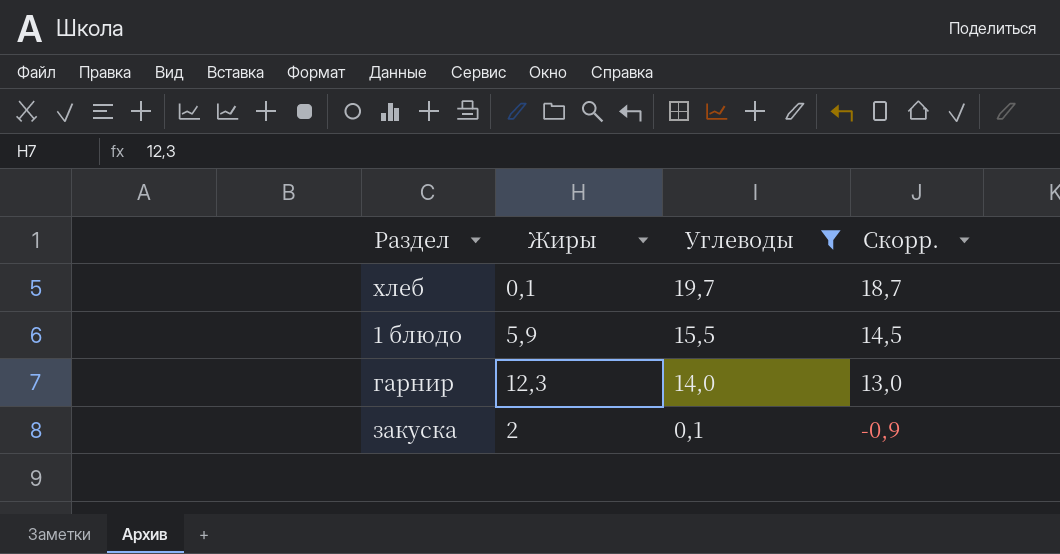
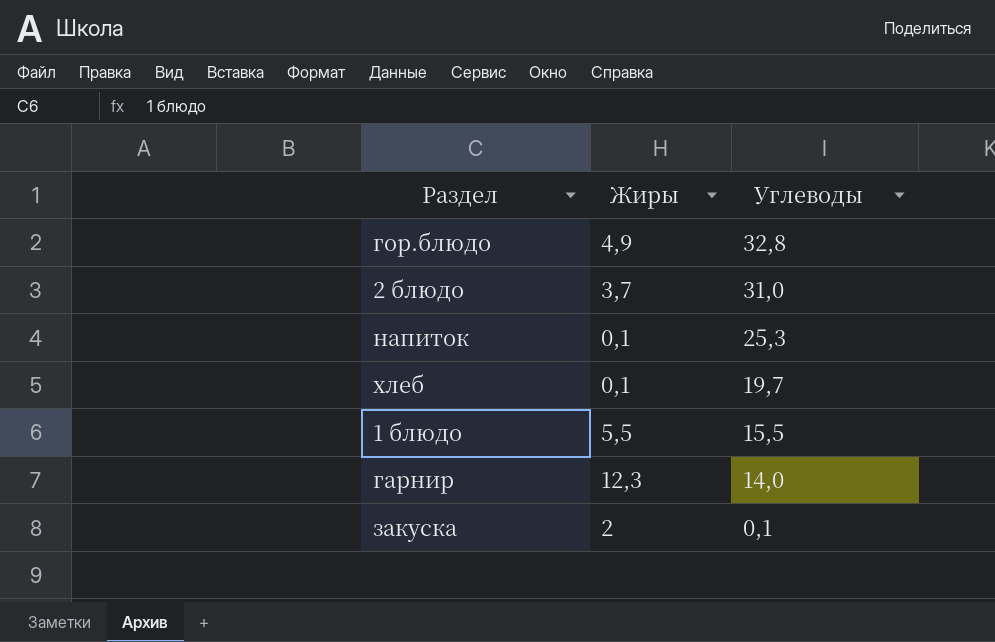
filter: Углеводы <= 19,7 -> none
column Скорр. | formula: [Углеводы] - 1 -> none
1 блюдо | Жиры: 5,9 -> 5,5

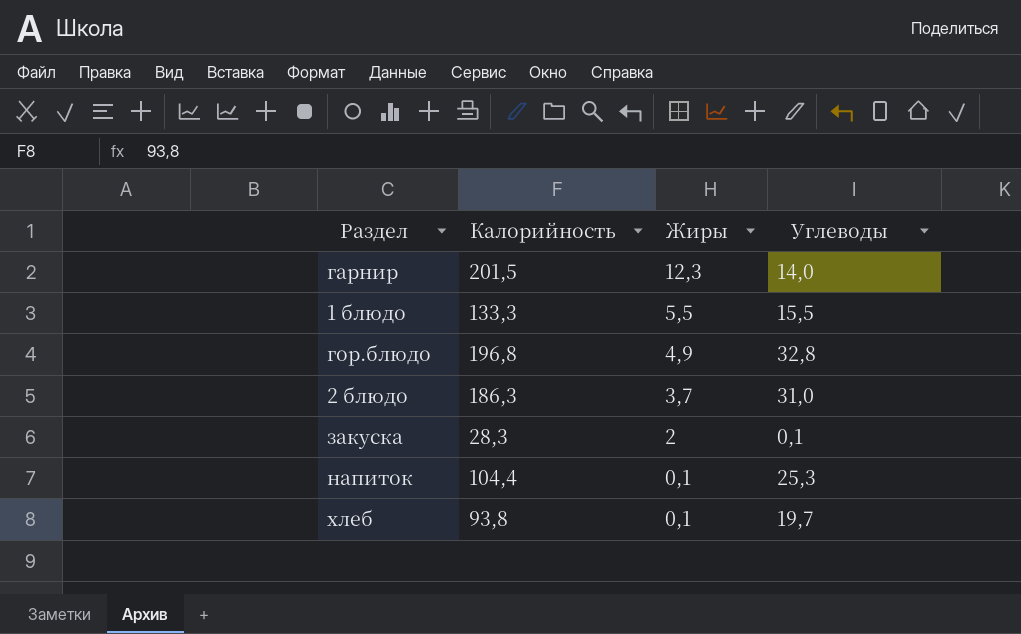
row order: Углеводы descending -> Жиры descending
column Калорийность | position: none -> 2

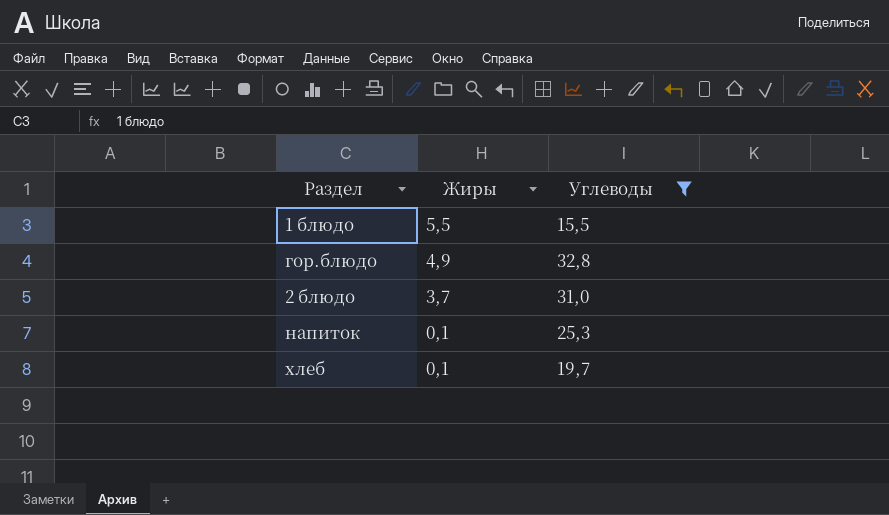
filter: none -> Углеводы >= 15,5
column Калорийность | position: 2 -> none

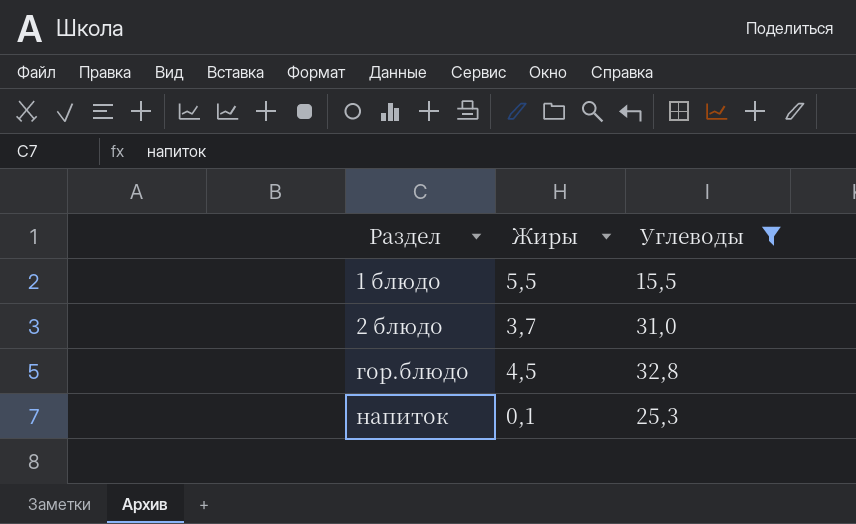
row order: Жиры descending -> Раздел ascending
row хлеб: 0,1 | 19,7 -> none
гор.блюдо | Жиры: 4,9 -> 4,5

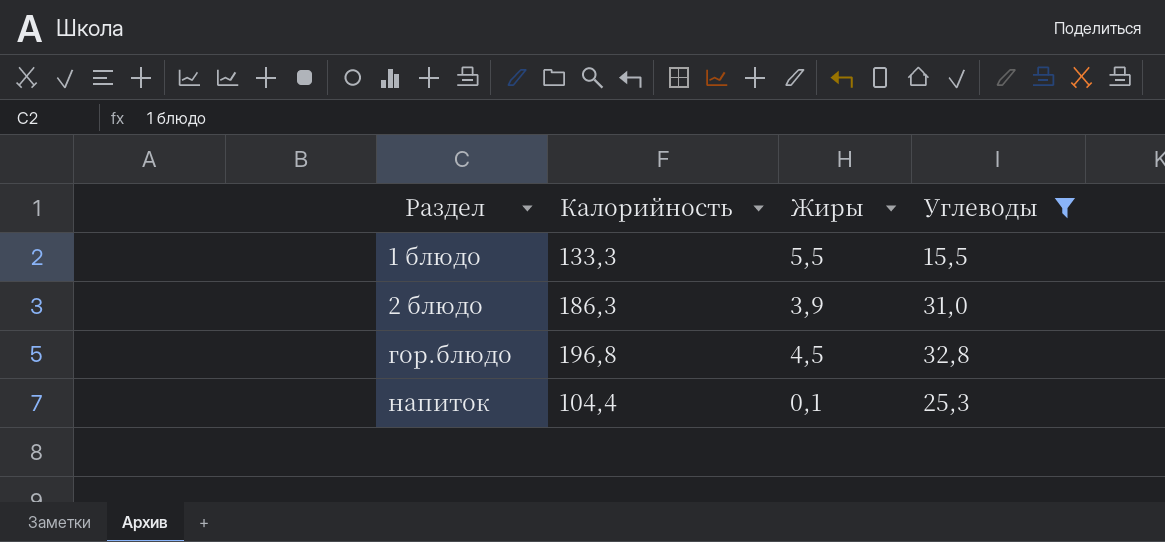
column Калорийность | position: none -> 2
2 блюдо | Жиры: 3,7 -> 3,9

